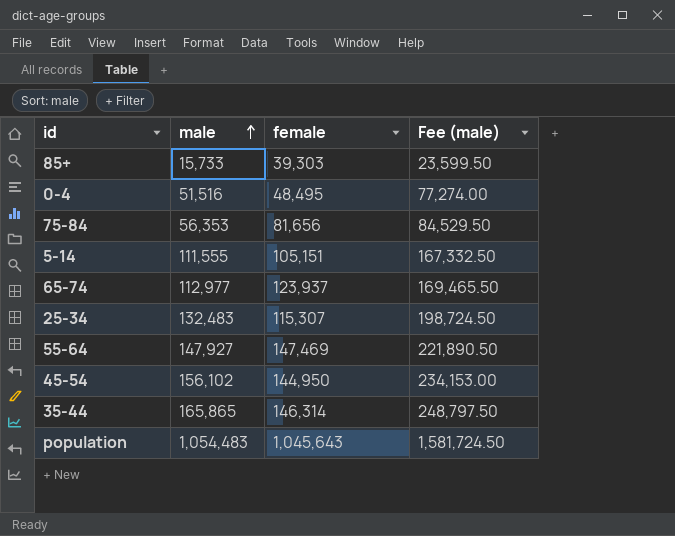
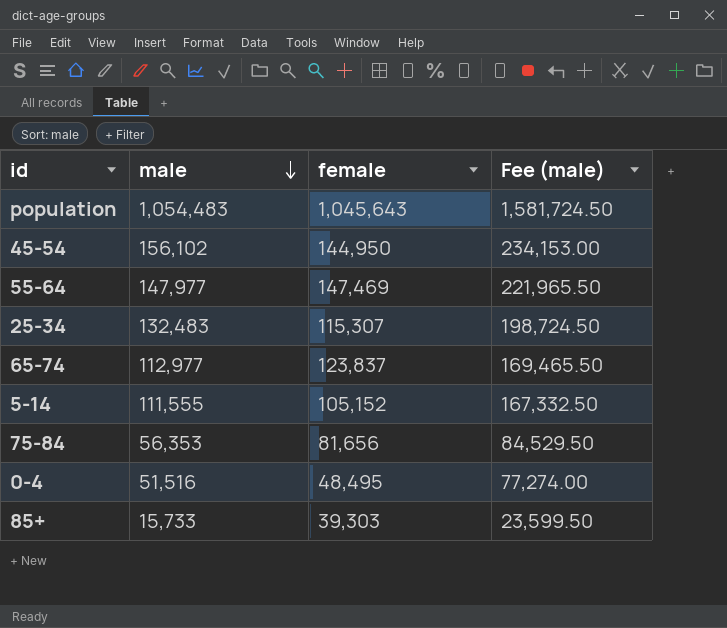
row order: male ascending -> male descending
row 35-44: 165,865 | 146,314 | 248,797.50 -> none
55-64 | male: 147,927 -> 147,977
55-64 | Fee (male): 221,890.50 -> 221,965.50
65-74 | female: 123,937 -> 123,837
5-14 | female: 105,151 -> 105,152

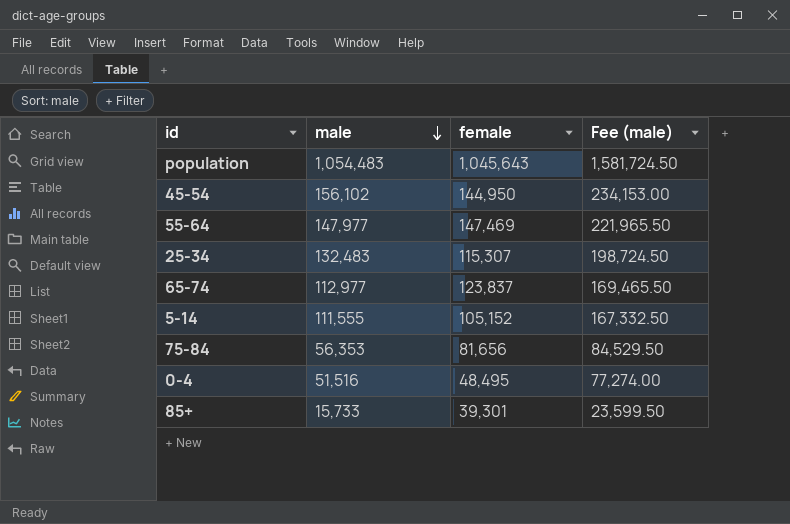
85+ | female: 39,303 -> 39,301

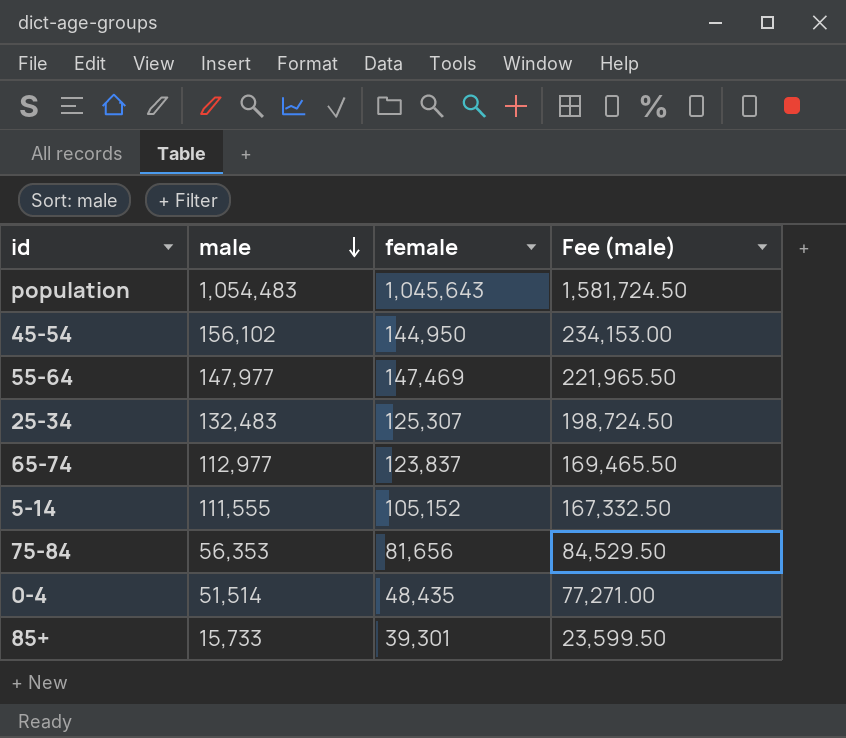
25-34 | female: 115,307 -> 125,307
0-4 | male: 51,516 -> 51,514
0-4 | female: 48,495 -> 48,435
0-4 | Fee (male): 77,274.00 -> 77,271.00

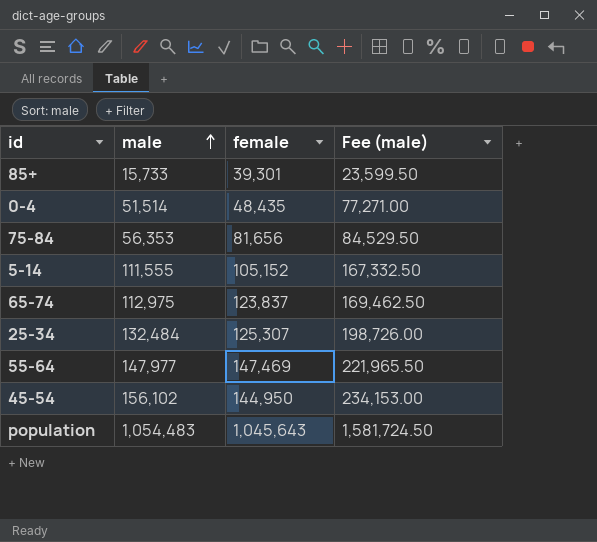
row order: male descending -> male ascending
65-74 | male: 112,977 -> 112,975
65-74 | Fee (male): 169,465.50 -> 169,462.50
25-34 | male: 132,483 -> 132,484
25-34 | Fee (male): 198,724.50 -> 198,726.00

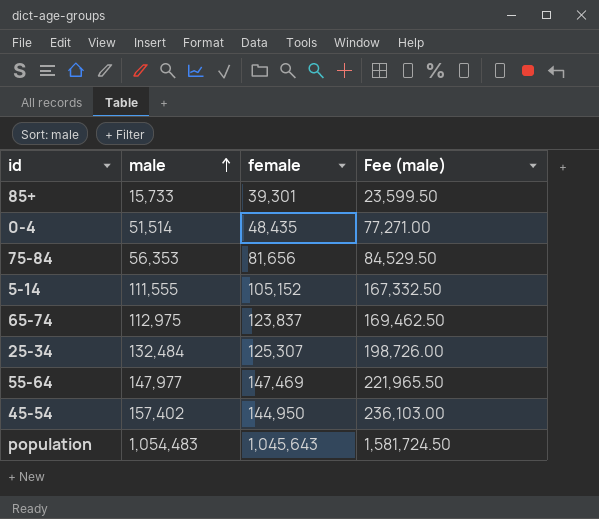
45-54 | male: 156,102 -> 157,402
45-54 | Fee (male): 234,153.00 -> 236,103.00

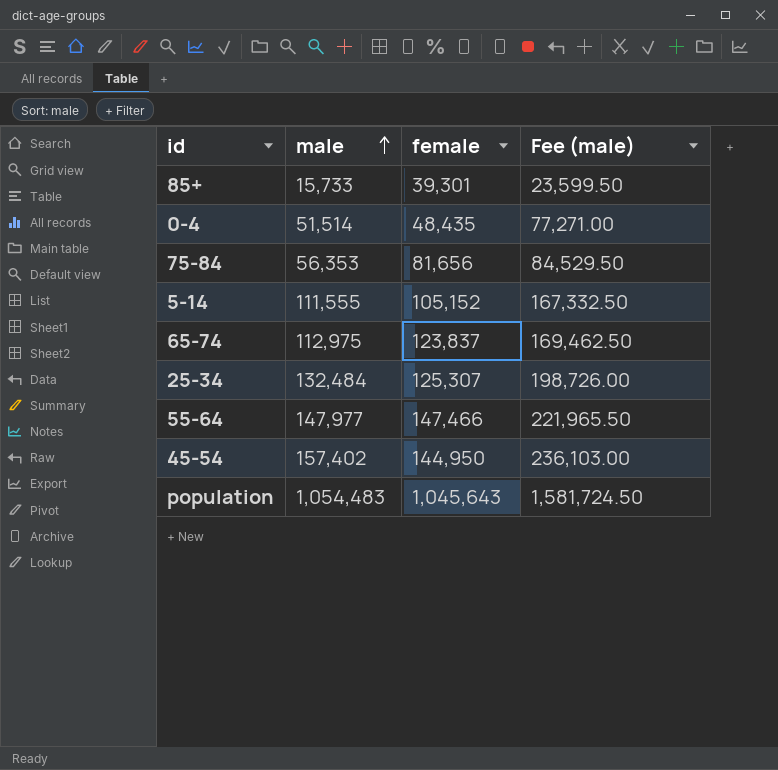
55-64 | female: 147,469 -> 147,466

